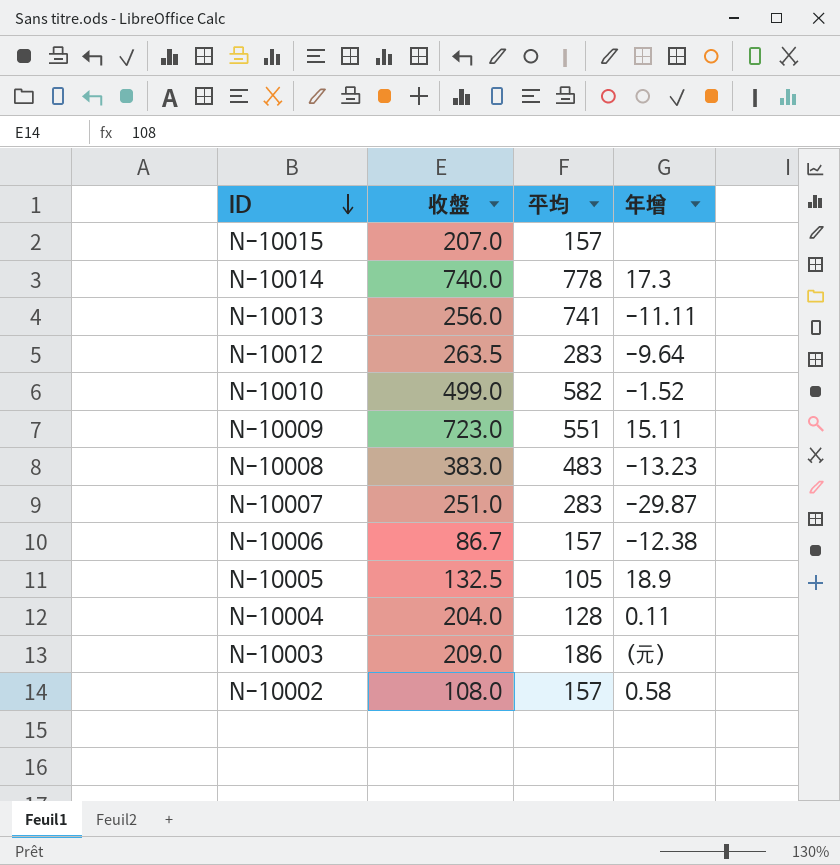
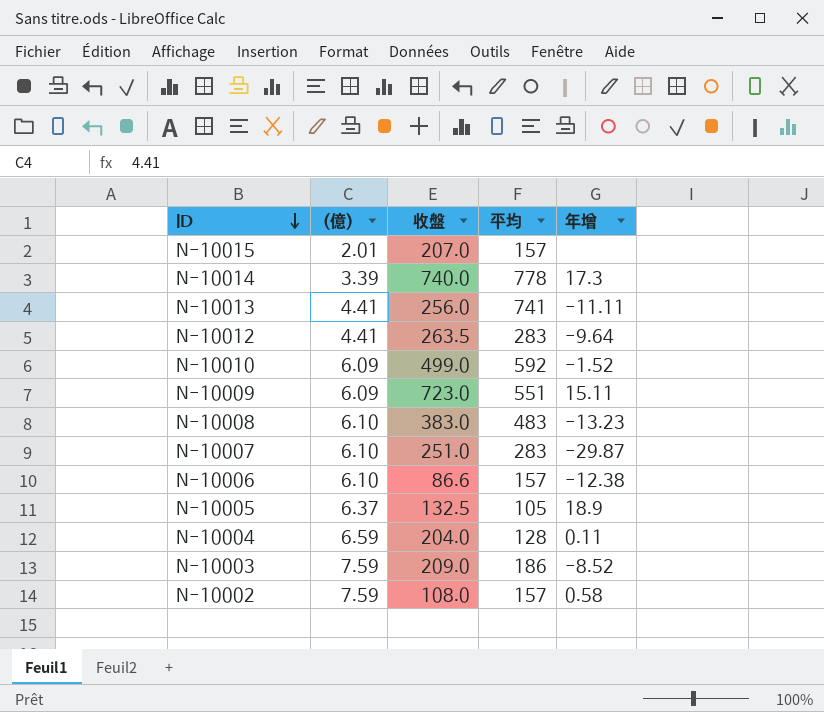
column (億) | position: none -> 2
N-10010 | 平均: 582 -> 592
N-10006 | 收盤: 86.7 -> 86.6
N-10003 | 年增: (元) -> -8.52

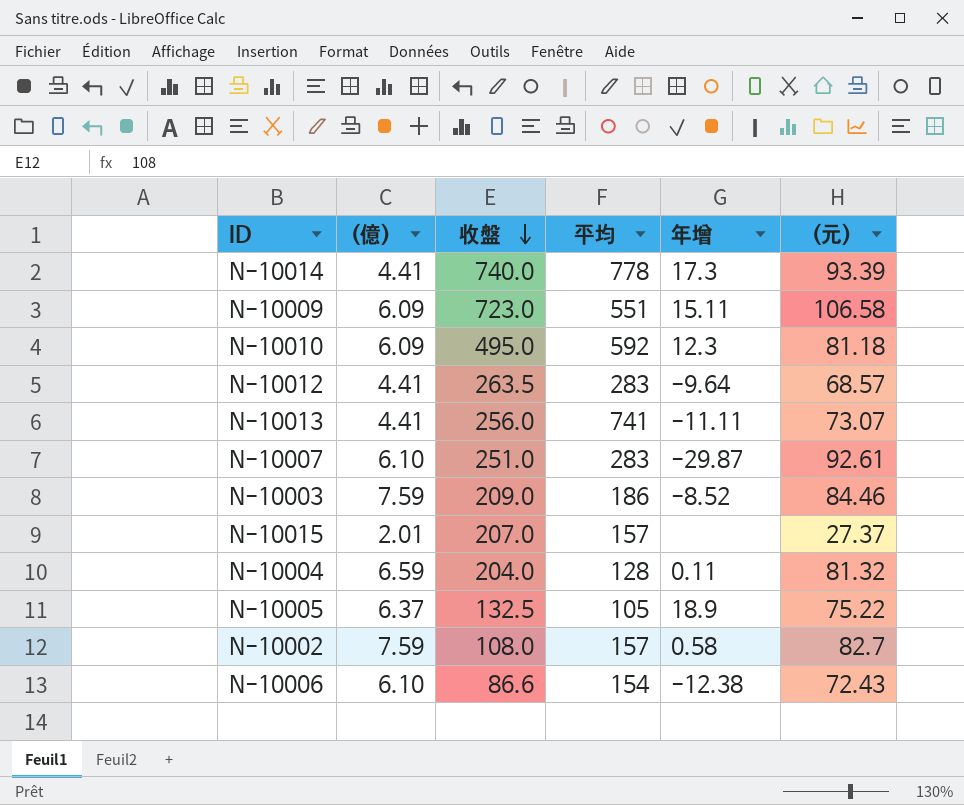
row order: ID descending -> 收盤 descending
column (元) | position: none -> 6
row N-10008: 6.10 | 383.0 | 483 | -13.23 -> none
N-10014 | (億): 3.39 -> 4.41
N-10010 | 收盤: 499.0 -> 495.0
N-10010 | 年增: -1.52 -> 12.3
N-10006 | 平均: 157 -> 154

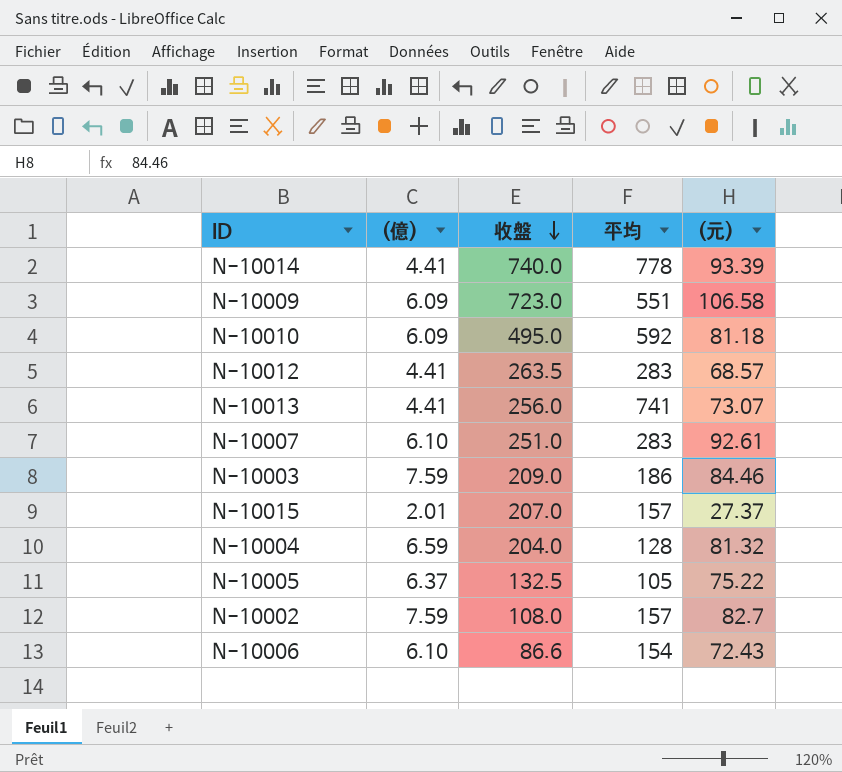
column 年增 | position: 5 -> none

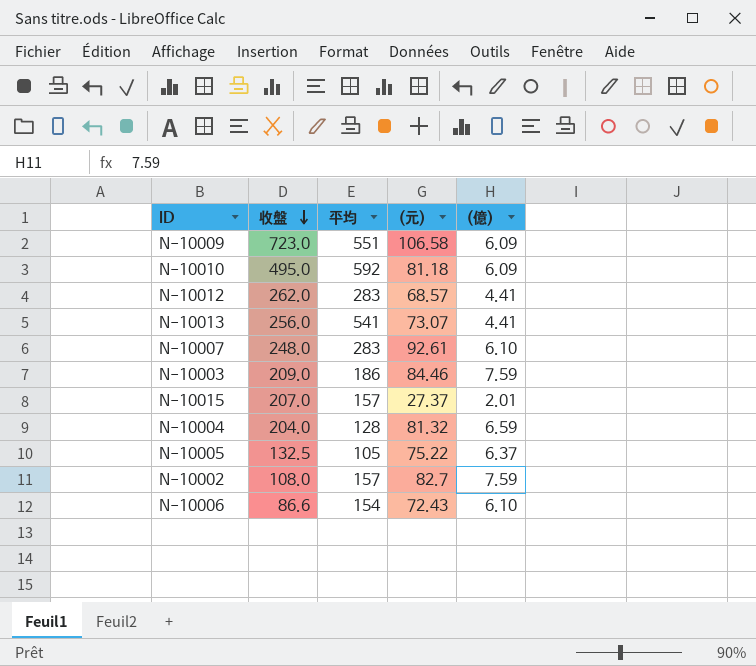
column (億) | position: 2 -> 5
row N-10014: 4.41 | 740.0 | 778 | 93.39 -> none
N-10012 | 收盤: 263.5 -> 262.0
N-10013 | 平均: 741 -> 541
N-10007 | 收盤: 251.0 -> 248.0

